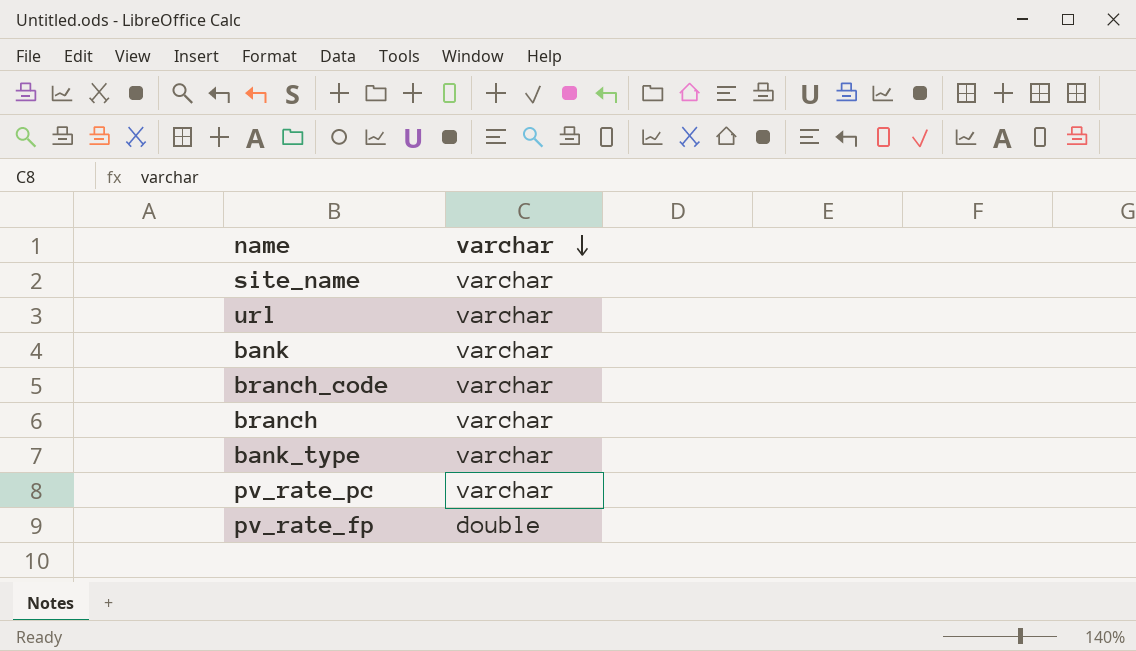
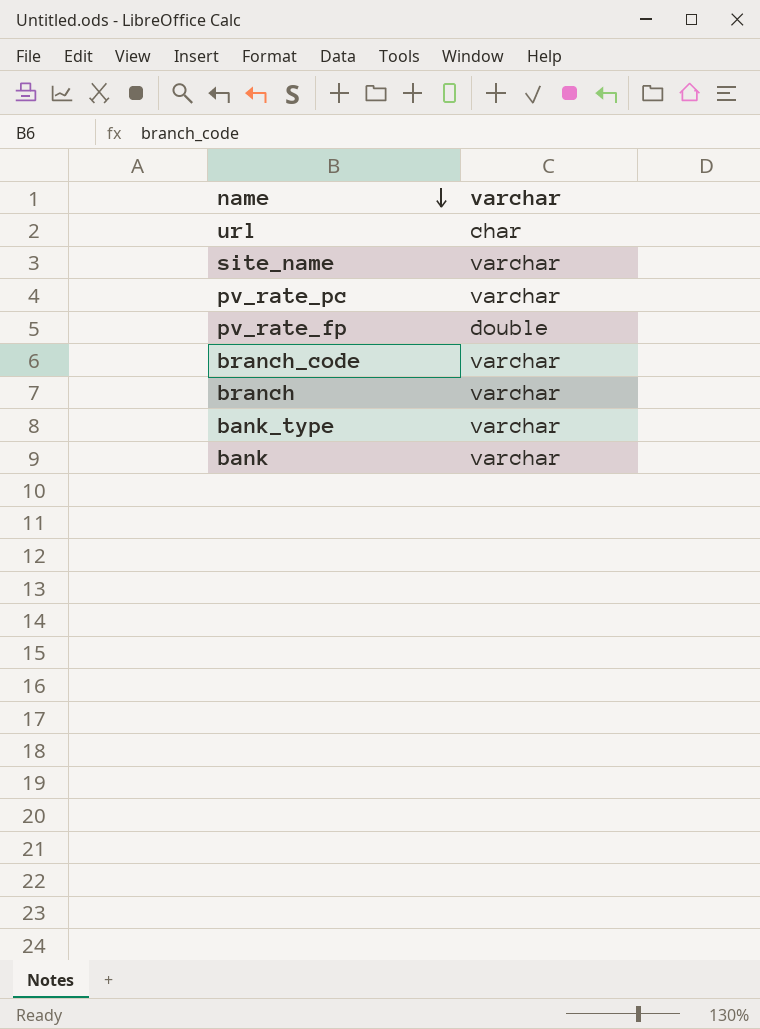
row order: varchar descending -> name descending
url | varchar: varchar -> char

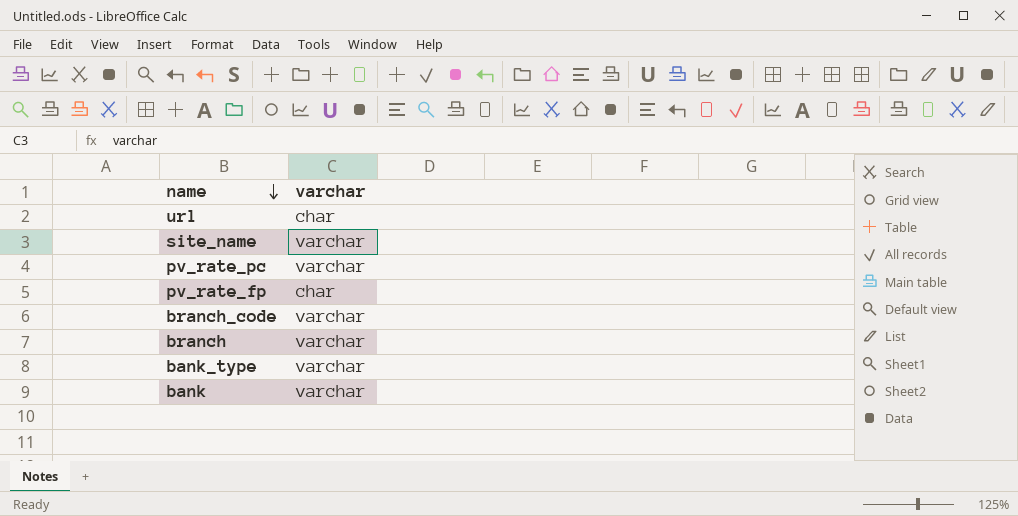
pv_rate_fp | varchar: double -> char

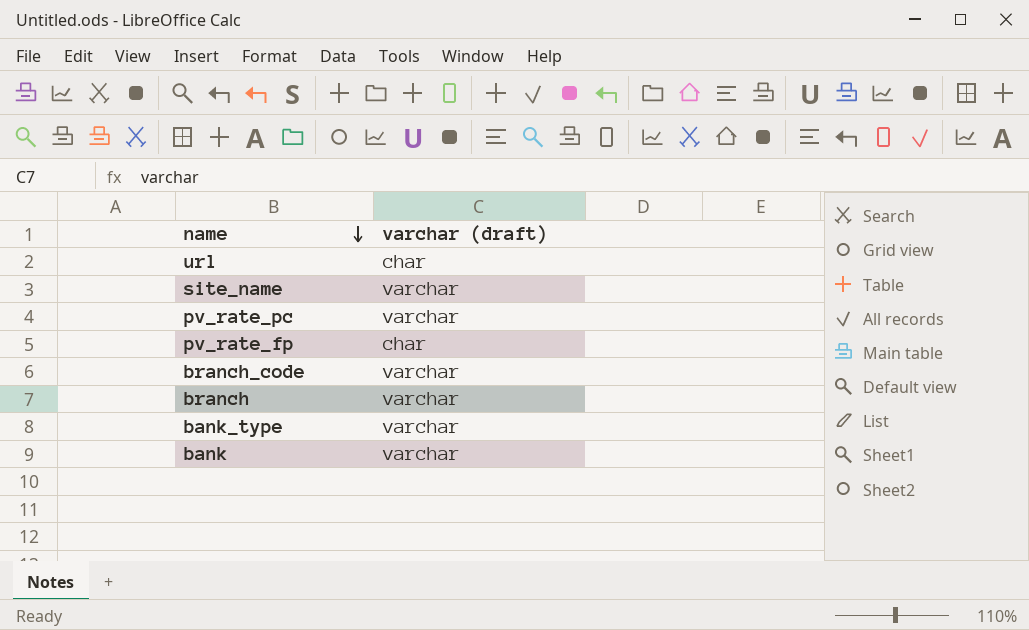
column name: varchar -> varchar (draft)

